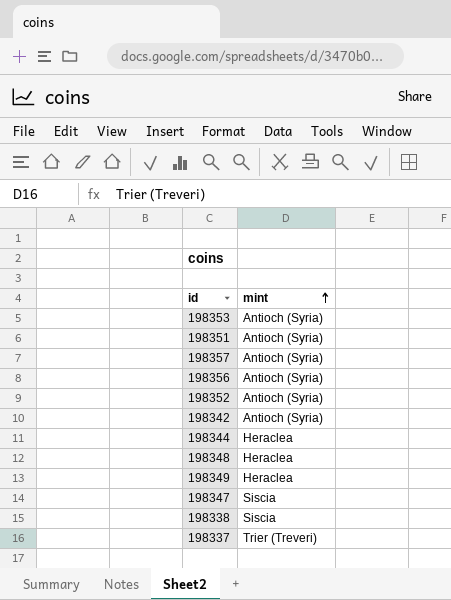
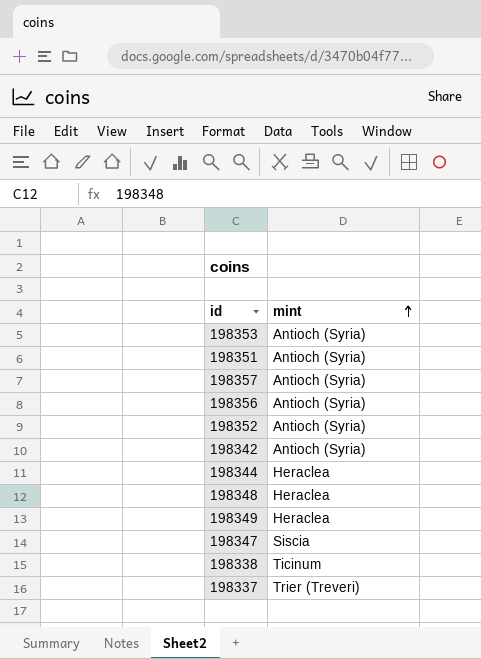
198338 | mint: Siscia -> Ticinum

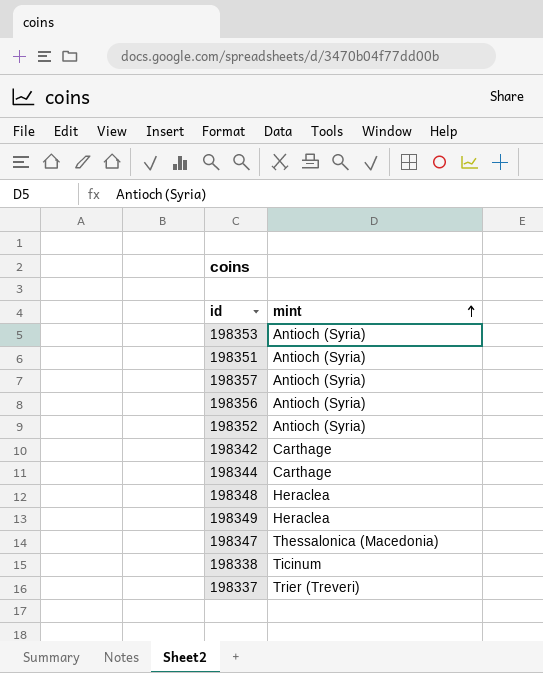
198342 | mint: Antioch (Syria) -> Carthage
198344 | mint: Heraclea -> Carthage
198347 | mint: Siscia -> Thessalonica (Macedonia)

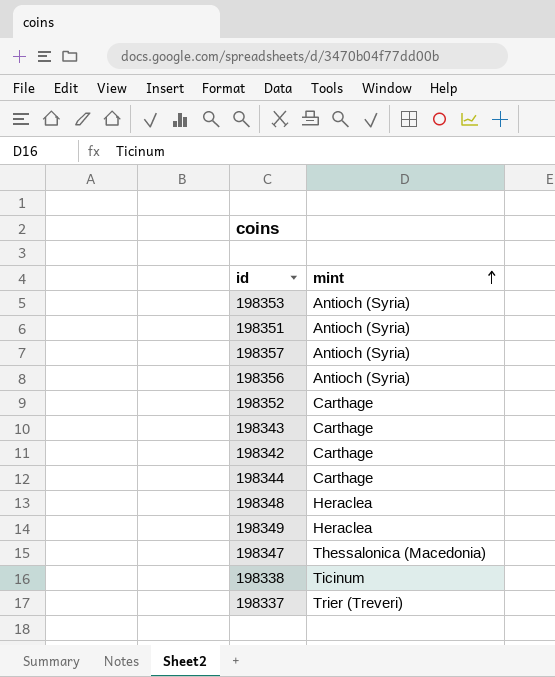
198352 | mint: Antioch (Syria) -> Carthage
row 198343: none -> Carthage

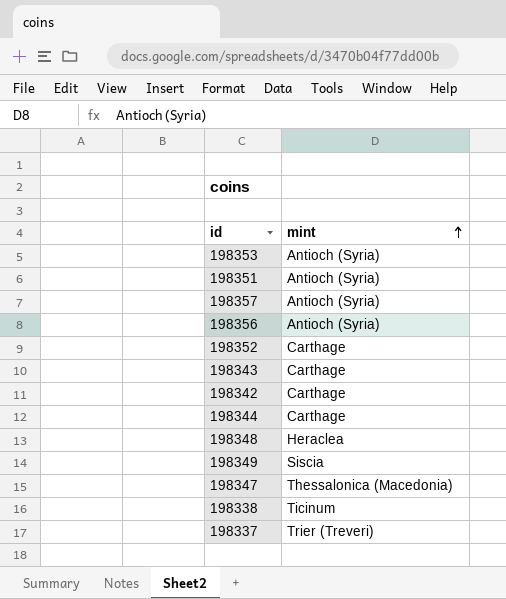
198349 | mint: Heraclea -> Siscia

